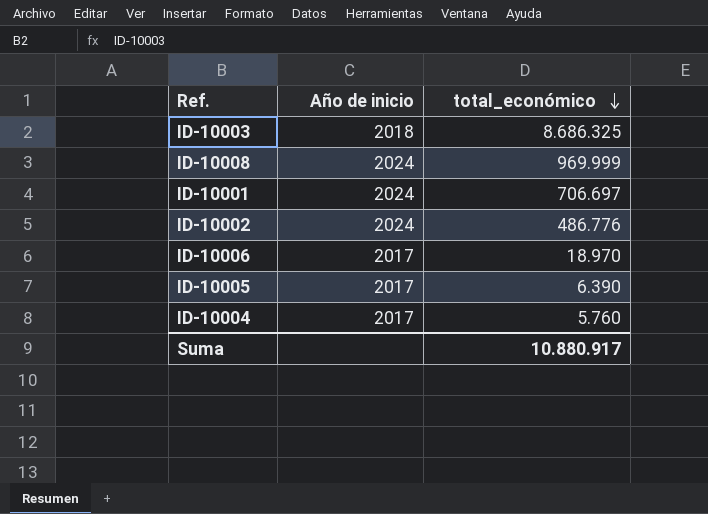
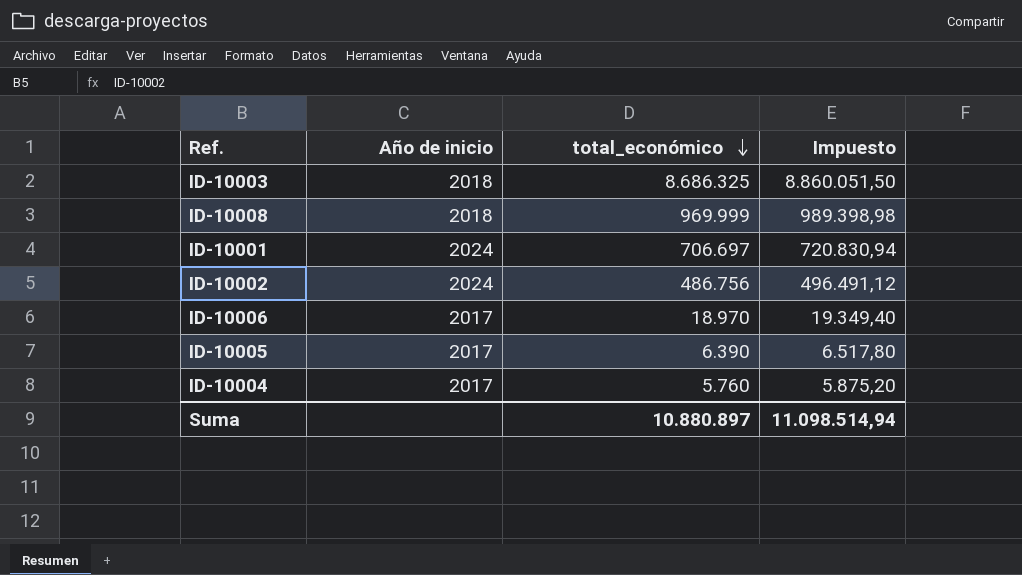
column Impuesto | formula: none -> [total_económico] * 1,02
ID-10008 | Año de inicio: 2024 -> 2018
ID-10002 | total_económico: 486.776 -> 486.756
Suma | total_económico: 10.880.917 -> 10.880.897

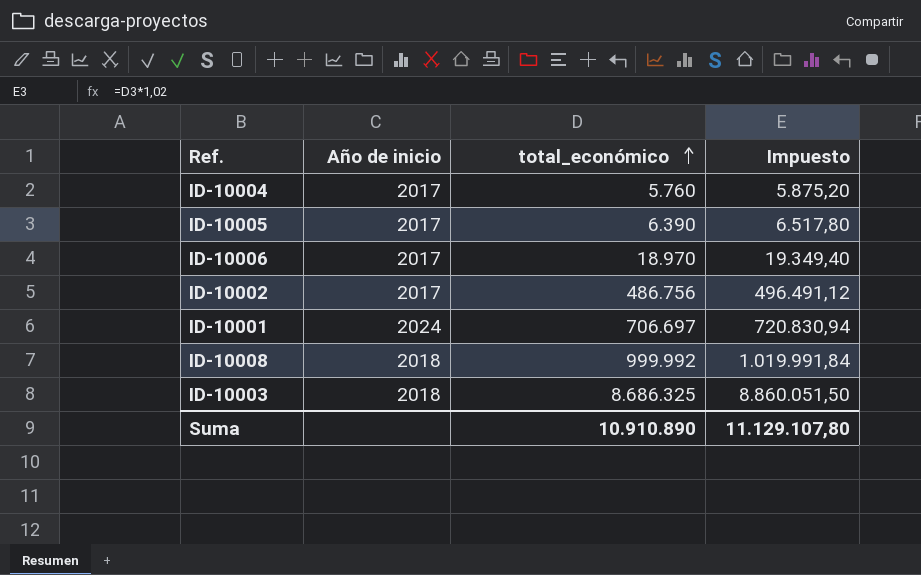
row order: total_económico descending -> total_económico ascending
ID-10002 | Año de inicio: 2024 -> 2017
ID-10008 | total_económico: 969.999 -> 999.992
ID-10008 | Impuesto: 989.398,98 -> 1.019.991,84
Suma | total_económico: 10.880.897 -> 10.910.890
Suma | Impuesto: 11.098.514,94 -> 11.129.107,80

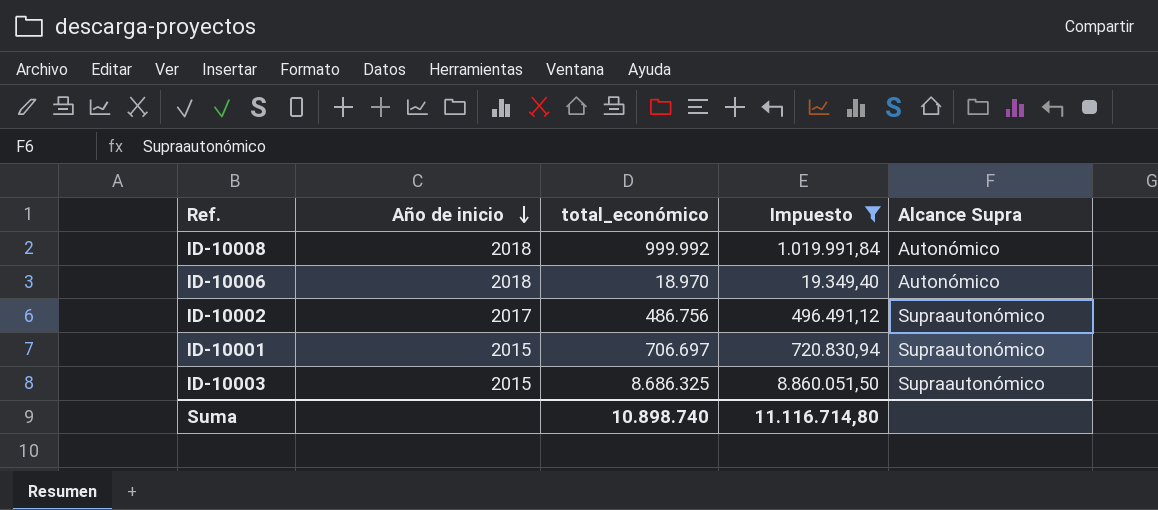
filter: none -> Impuesto >= 19.349,40
row order: total_económico ascending -> Año de inicio descending
column Alcance Supra | position: none -> 5
ID-10006 | Año de inicio: 2017 -> 2018
ID-10001 | Año de inicio: 2024 -> 2015
ID-10003 | Año de inicio: 2018 -> 2015
Suma | total_económico: 10.910.890 -> 10.898.740
Suma | Impuesto: 11.129.107,80 -> 11.116.714,80

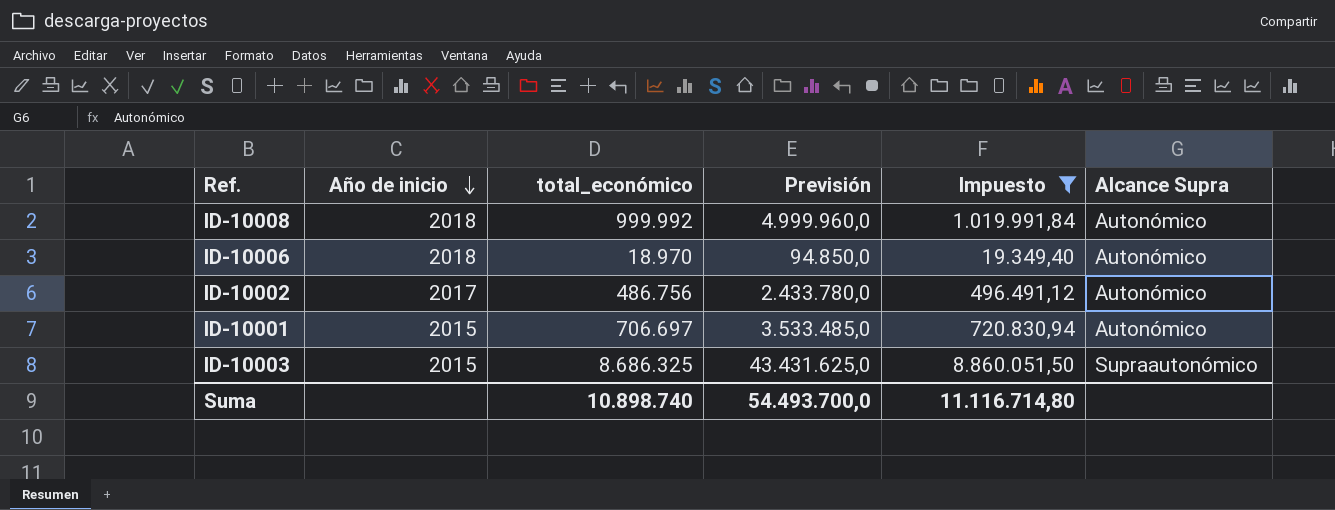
column Previsión | formula: none -> [total_económico] * 5
ID-10002 | Alcance Supra: Supraautonómico -> Autonómico
ID-10001 | Alcance Supra: Supraautonómico -> Autonómico

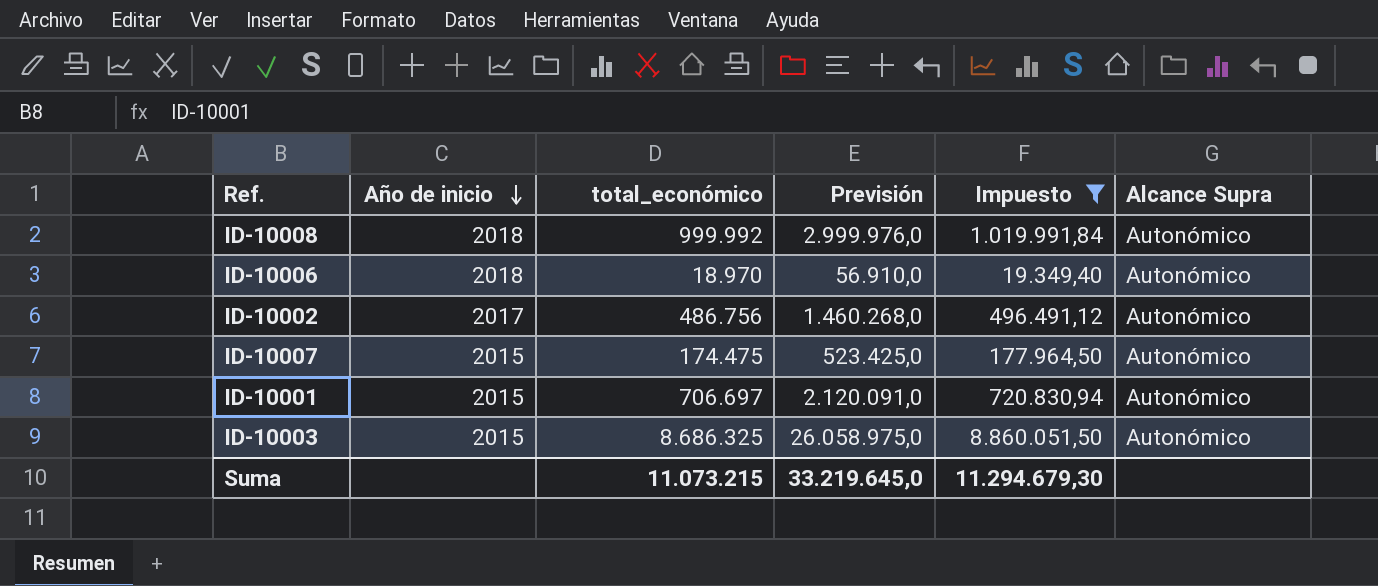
column Previsión | formula: [total_económico] * 5 -> [total_económico] * 3
row ID-10007: none -> 2015 | 174.475 | 523.425,0 | 177.964,50 | Autonómico
ID-10003 | Alcance Supra: Supraautonómico -> Autonómico
Suma | total_económico: 10.898.740 -> 11.073.215
Suma | Previsión: 54.493.700,0 -> 33.219.645,0
Suma | Impuesto: 11.116.714,80 -> 11.294.679,30

